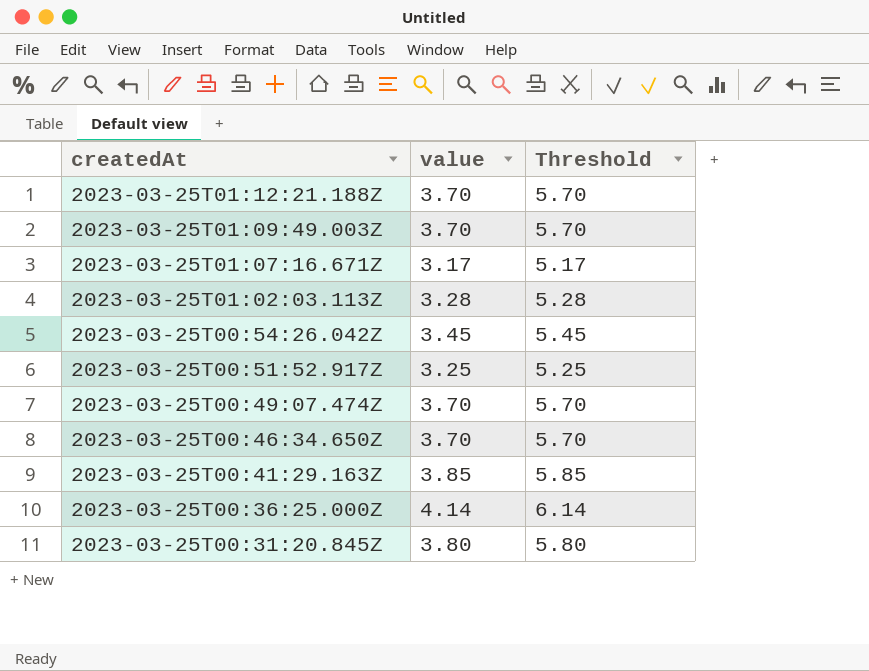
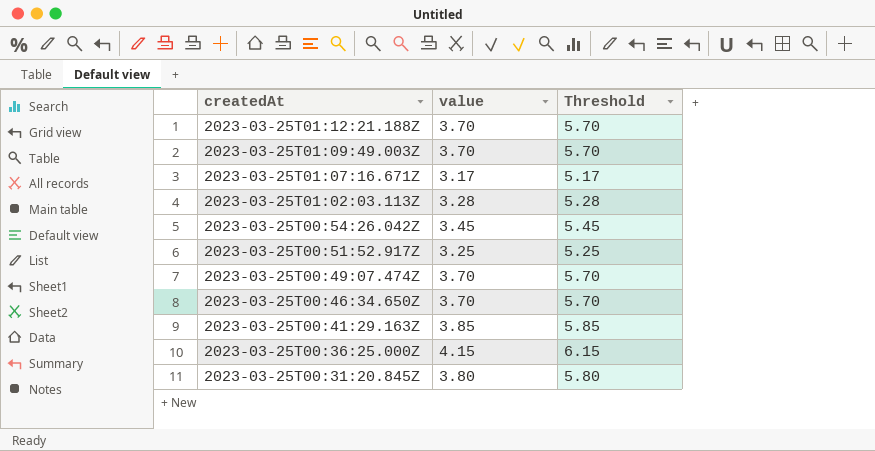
2023-03-25T00:36:25.000Z | value: 4.14 -> 4.15
2023-03-25T00:36:25.000Z | Threshold: 6.14 -> 6.15

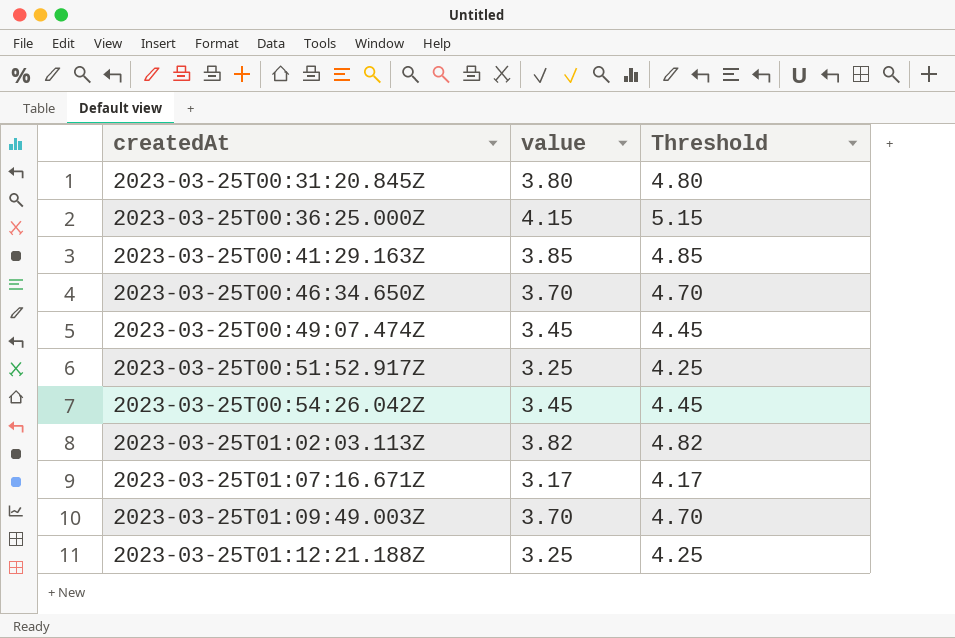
row order: createdAt descending -> createdAt ascending
column Threshold | formula: [value] + 2 -> [value] + 1
2023-03-25T00:49:07.474Z | value: 3.70 -> 3.45
2023-03-25T01:02:03.113Z | value: 3.28 -> 3.82
2023-03-25T01:12:21.188Z | value: 3.70 -> 3.25

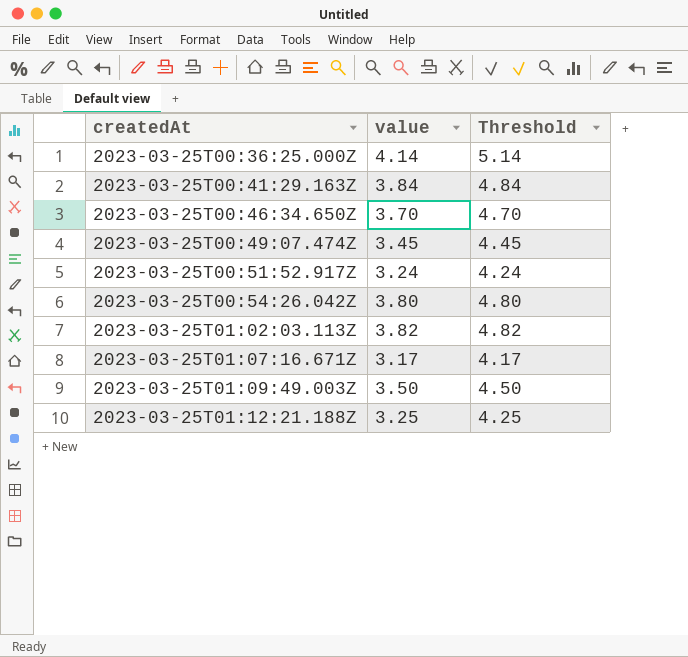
row 2023-03-25T00:31:20.845Z: 3.80 | 4.80 -> none
2023-03-25T00:36:25.000Z | value: 4.15 -> 4.14
2023-03-25T00:36:25.000Z | Threshold: 5.15 -> 5.14
2023-03-25T00:41:29.163Z | value: 3.85 -> 3.84
2023-03-25T00:41:29.163Z | Threshold: 4.85 -> 4.84
2023-03-25T00:51:52.917Z | value: 3.25 -> 3.24
2023-03-25T00:51:52.917Z | Threshold: 4.25 -> 4.24
2023-03-25T00:54:26.042Z | value: 3.45 -> 3.80
2023-03-25T00:54:26.042Z | Threshold: 4.45 -> 4.80
2023-03-25T01:09:49.003Z | value: 3.70 -> 3.50
2023-03-25T01:09:49.003Z | Threshold: 4.70 -> 4.50

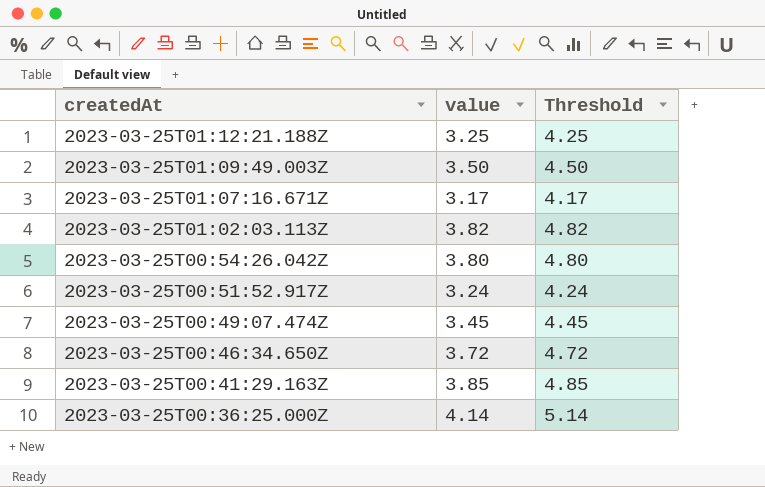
row order: createdAt ascending -> createdAt descending
2023-03-25T00:46:34.650Z | value: 3.70 -> 3.72
2023-03-25T00:46:34.650Z | Threshold: 4.70 -> 4.72
2023-03-25T00:41:29.163Z | value: 3.84 -> 3.85
2023-03-25T00:41:29.163Z | Threshold: 4.84 -> 4.85

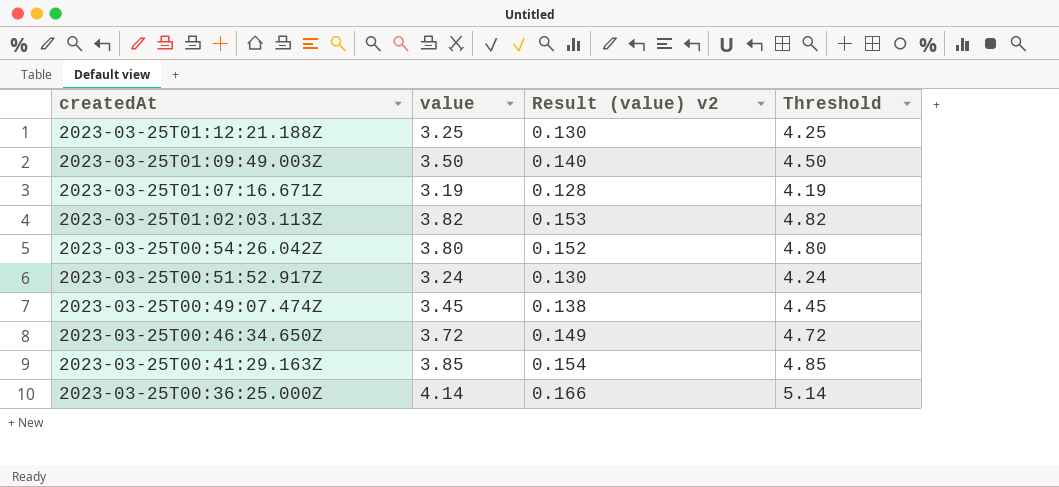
column Result (value) v2 | formula: none -> [value] * 0.04
2023-03-25T01:07:16.671Z | value: 3.17 -> 3.19
2023-03-25T01:07:16.671Z | Threshold: 4.17 -> 4.19

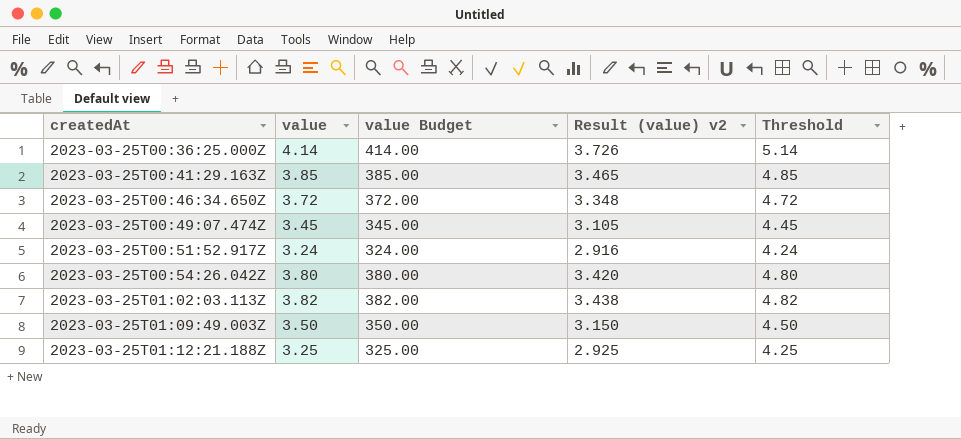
row order: createdAt descending -> createdAt ascending
column value Budget | formula: none -> [value] * 100
column Result (value) v2 | formula: [value] * 0.04 -> [value] * 0.9
row 2023-03-25T01:07:16.671Z: 3.19 | 0.128 | 4.19 -> none

